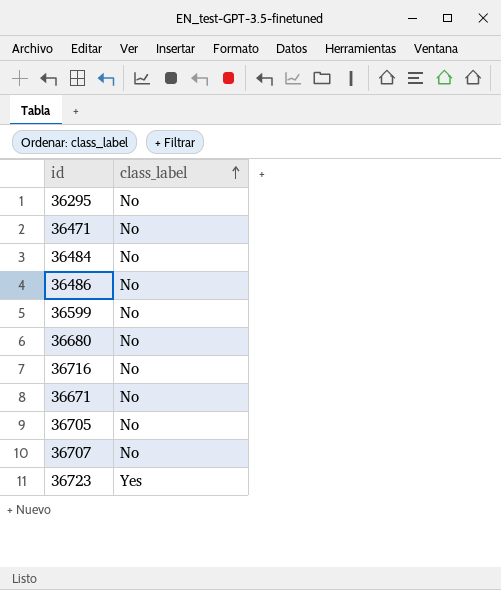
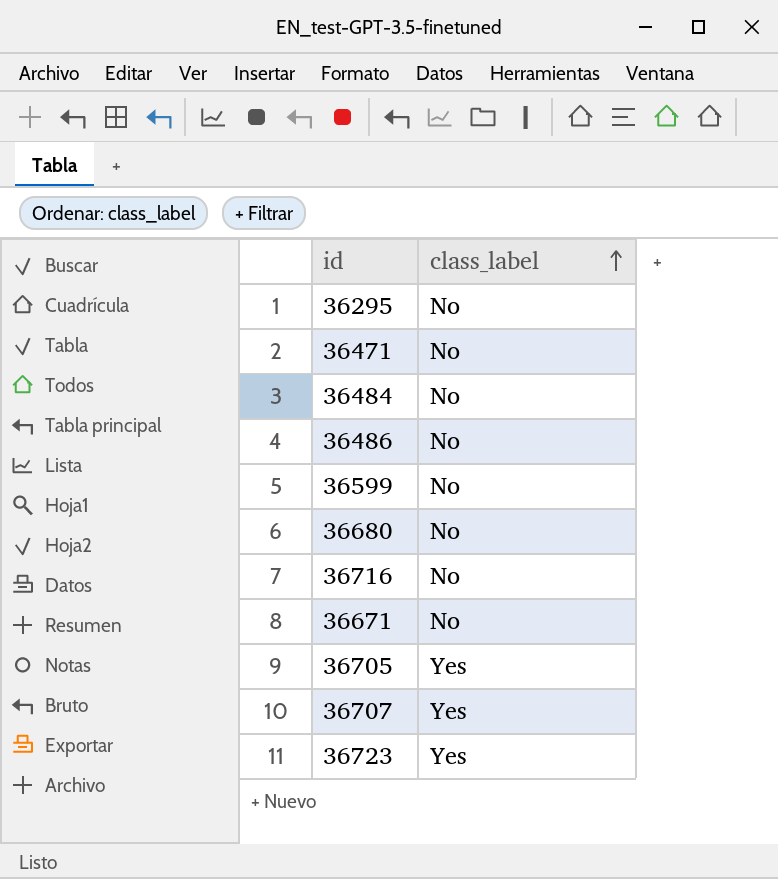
36705 | class_label: No -> Yes
36707 | class_label: No -> Yes

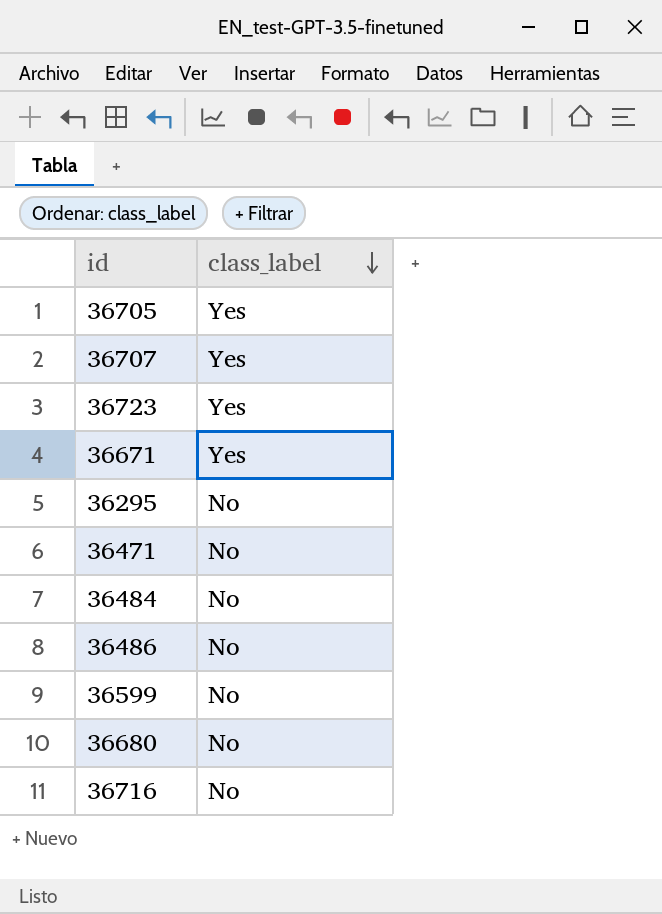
row order: class_label ascending -> class_label descending
36671 | class_label: No -> Yes

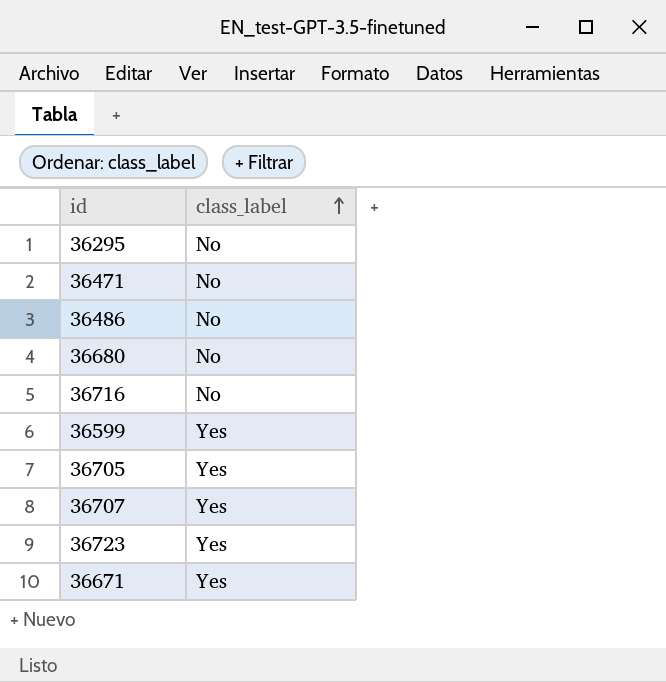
row order: class_label descending -> class_label ascending
row 36484: No -> none
36599 | class_label: No -> Yes

